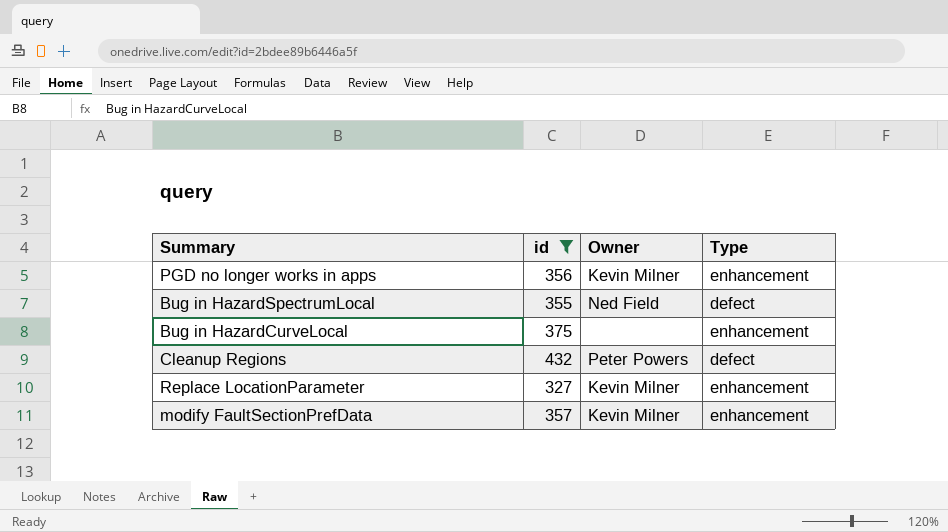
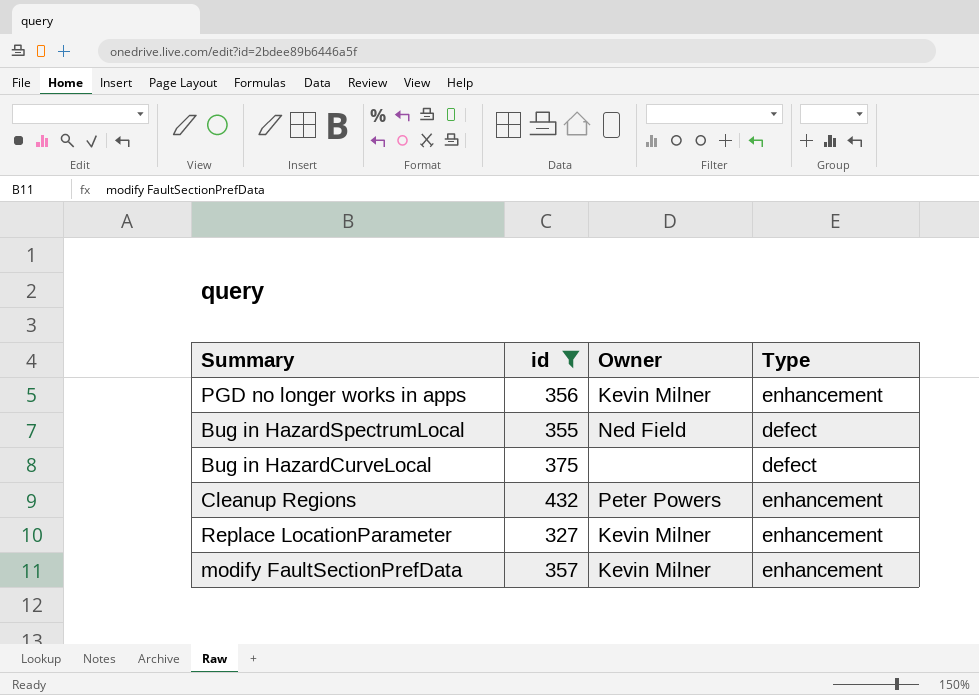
Bug in HazardCurveLocal | Type: enhancement -> defect
Cleanup Regions | Type: defect -> enhancement

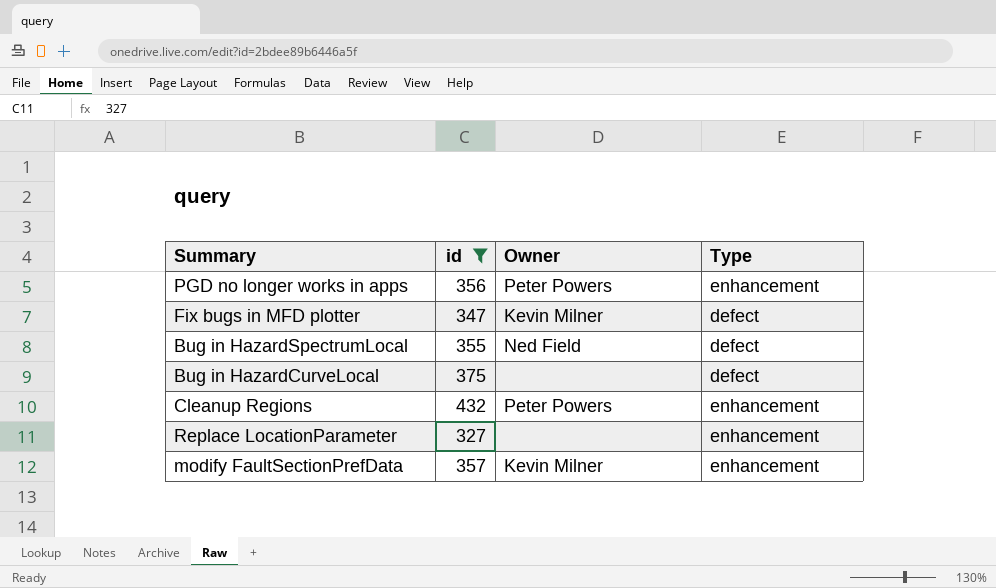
PGD no longer works in apps | Owner: Kevin Milner -> Peter Powers
row Fix bugs in MFD plotter: none -> 347 | Kevin Milner | defect
Replace LocationParameter | Owner: Kevin Milner -> none

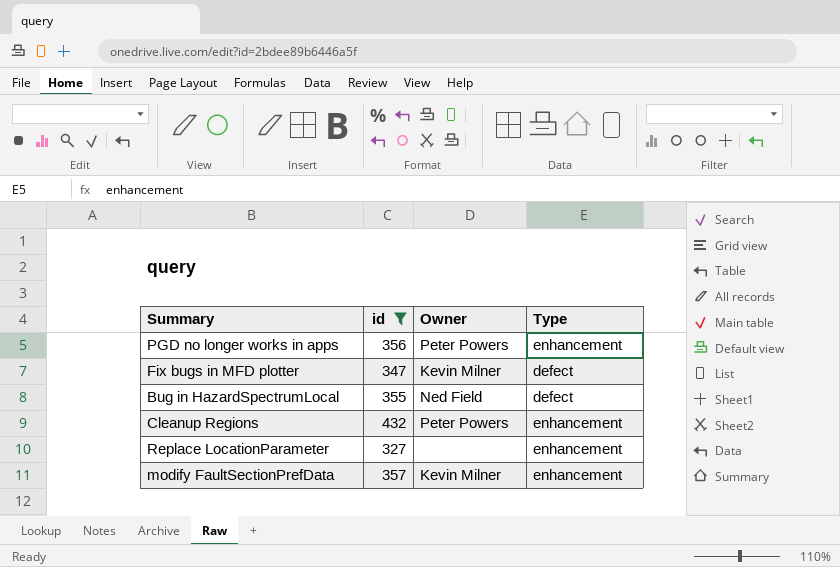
row Bug in HazardCurveLocal: 375 | none | defect -> none

